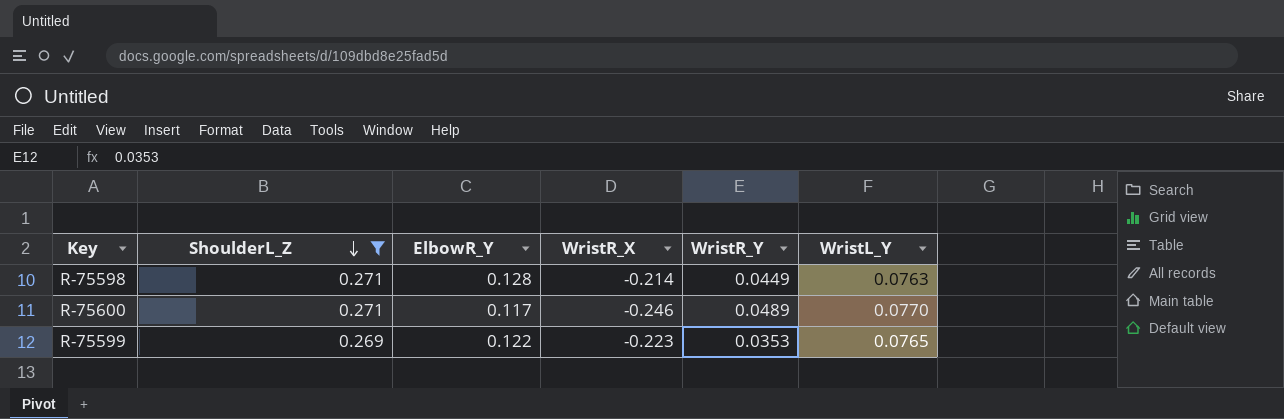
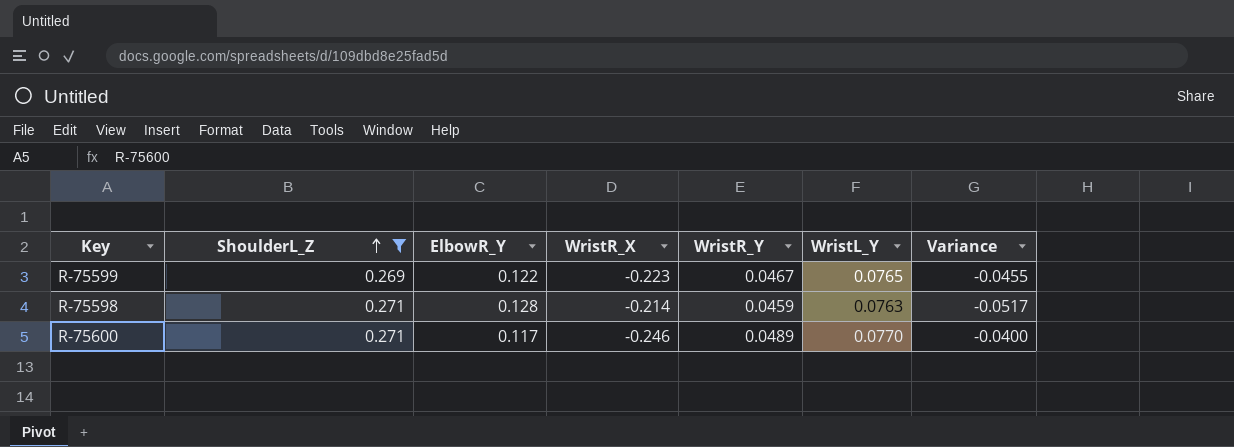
row order: ShoulderL_Z descending -> ShoulderL_Z ascending
column Variance | formula: none -> [WristL_Y] - [ElbowR_Y]
R-75599 | WristR_Y: 0.0353 -> 0.0467
R-75598 | WristR_Y: 0.0449 -> 0.0459

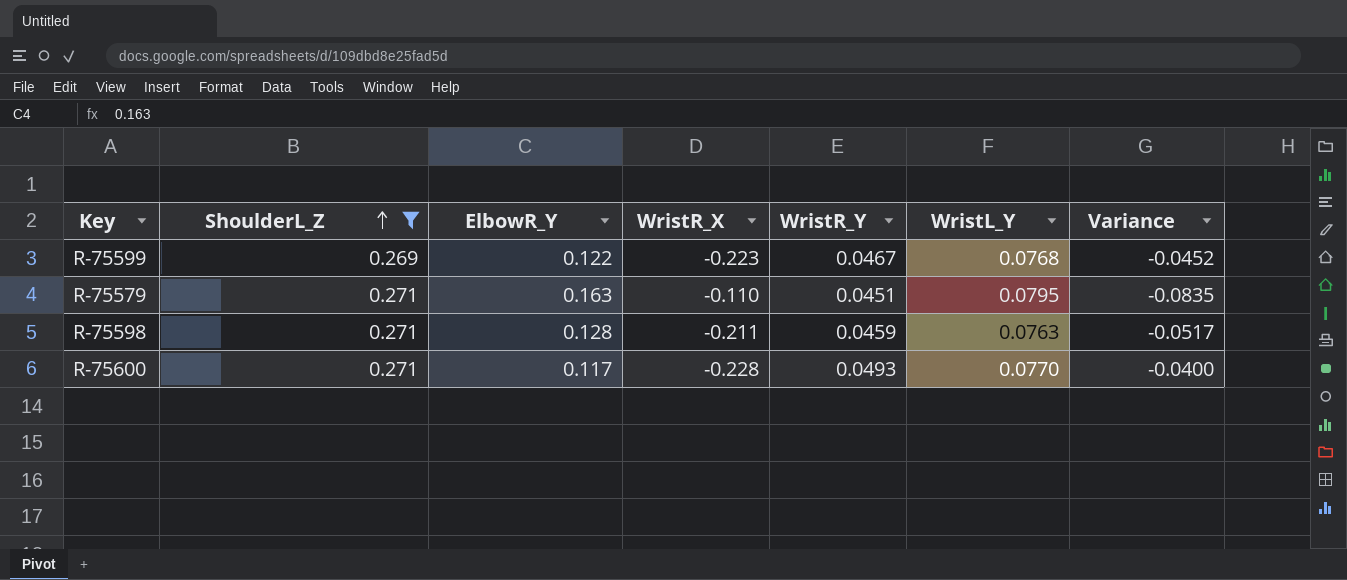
R-75599 | WristL_Y: 0.0765 -> 0.0768
R-75599 | Variance: -0.0455 -> -0.0452
row R-75579: none -> 0.271 | 0.163 | -0.110 | 0.0451 | 0.0795 | -0.0835
R-75598 | WristR_X: -0.214 -> -0.211
R-75600 | WristR_X: -0.246 -> -0.228
R-75600 | WristR_Y: 0.0489 -> 0.0493

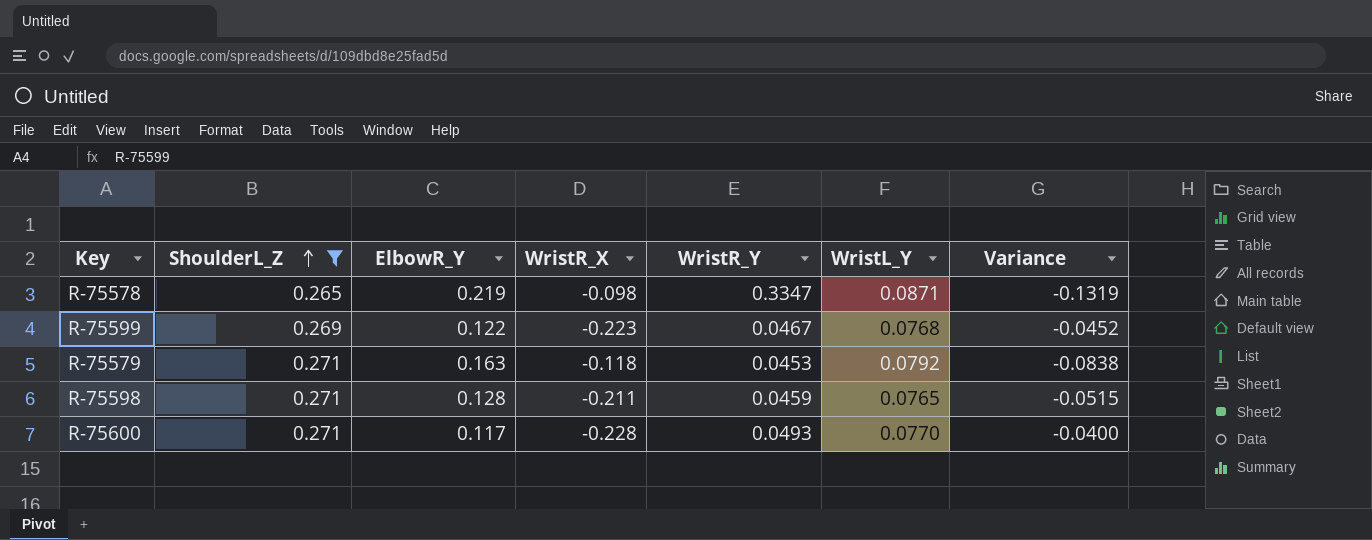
row R-75578: none -> 0.265 | 0.219 | -0.098 | 0.3347 | 0.0871 | -0.1319
R-75579 | WristR_X: -0.110 -> -0.118
R-75579 | WristR_Y: 0.0451 -> 0.0453
R-75579 | WristL_Y: 0.0795 -> 0.0792
R-75579 | Variance: -0.0835 -> -0.0838
R-75598 | WristL_Y: 0.0763 -> 0.0765
R-75598 | Variance: -0.0517 -> -0.0515

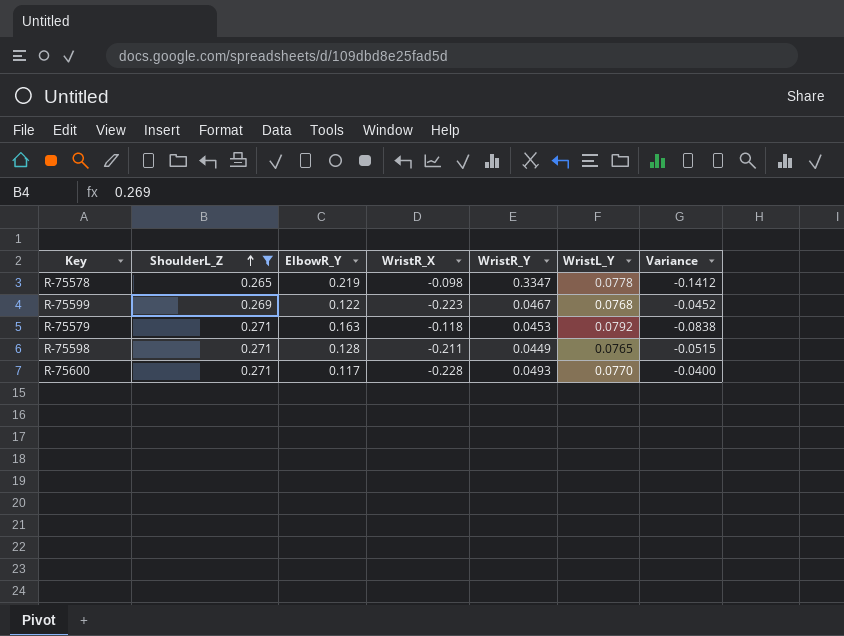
R-75578 | WristL_Y: 0.0871 -> 0.0778
R-75578 | Variance: -0.1319 -> -0.1412
R-75598 | WristR_Y: 0.0459 -> 0.0449

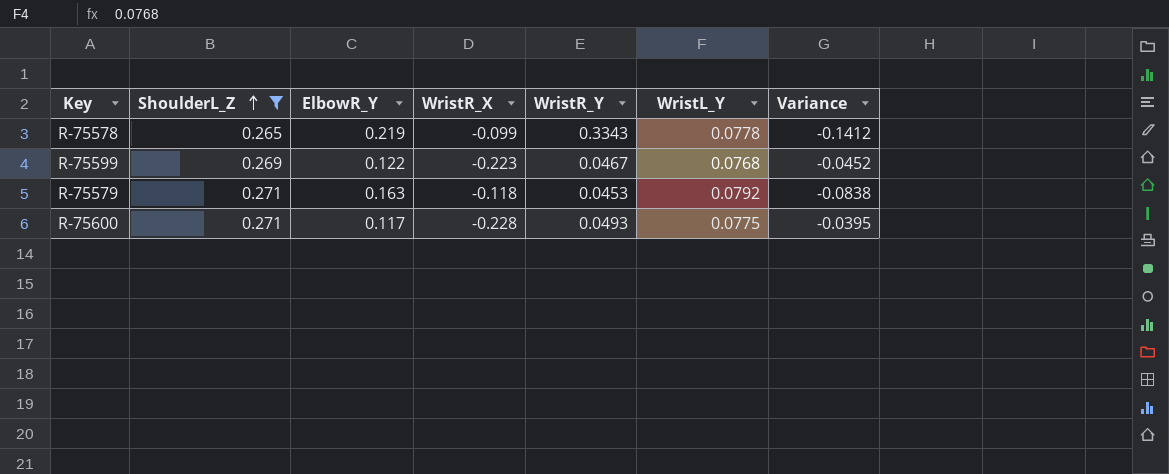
row R-75598: 0.271 | 0.128 | -0.211 | 0.0449 | 0.0765 | -0.0515 -> none
R-75578 | WristR_X: -0.098 -> -0.099
R-75578 | WristR_Y: 0.3347 -> 0.3343
R-75600 | WristL_Y: 0.0770 -> 0.0775
R-75600 | Variance: -0.0400 -> -0.0395

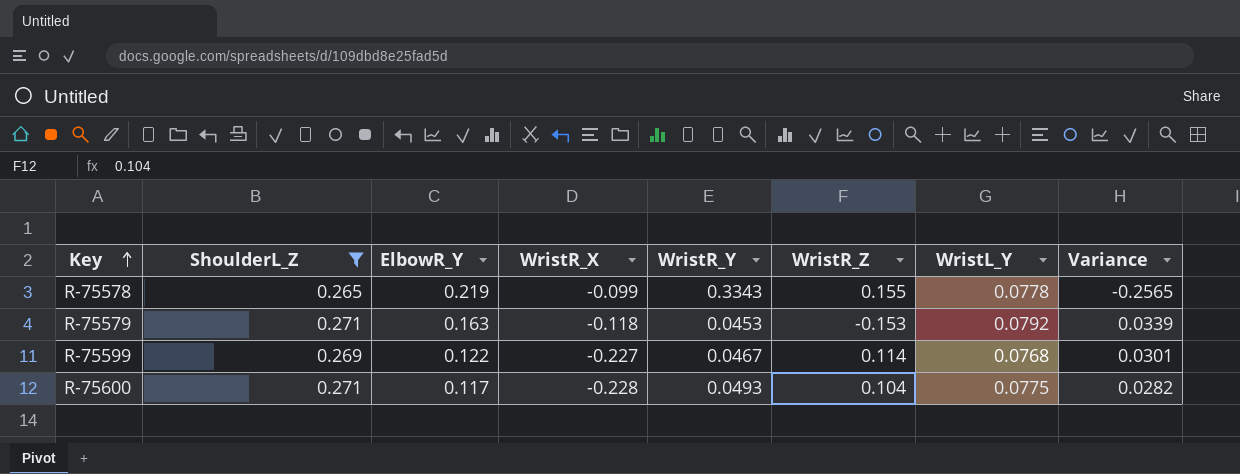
row order: ShoulderL_Z ascending -> Key ascending
column WristR_Z | position: none -> 6
column Variance | formula: [WristL_Y] - [ElbowR_Y] -> [WristL_Y] - [WristR_Y]
R-75599 | WristR_X: -0.223 -> -0.227

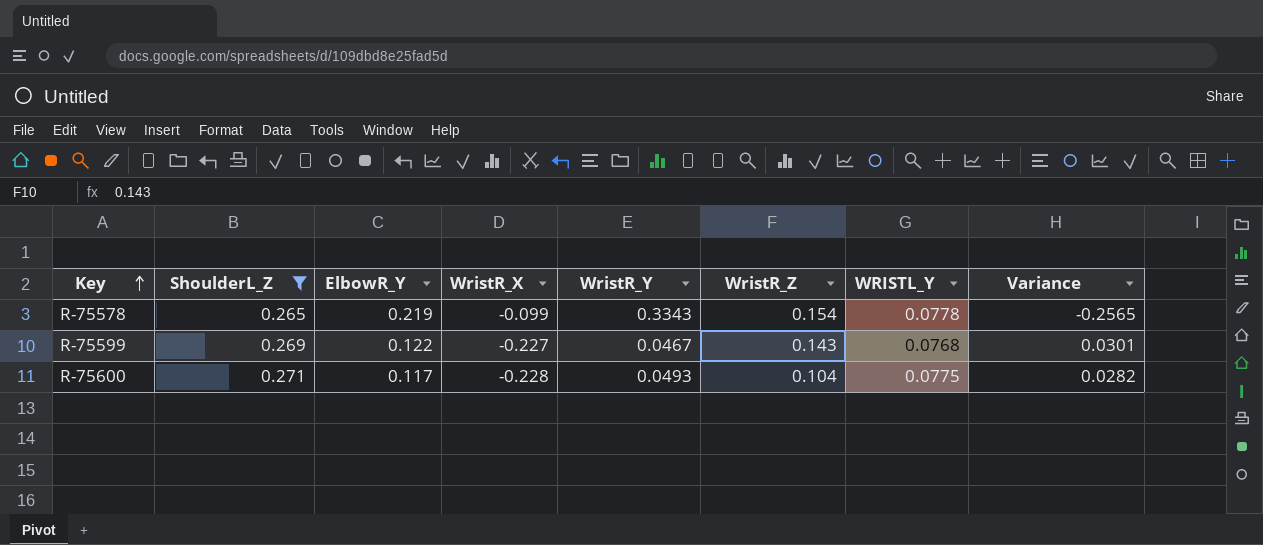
column name: WristL_Y -> WRISTL_Y
row R-75579: 0.271 | 0.163 | -0.118 | 0.0453 | -0.153 | 0.0792 | 0.0339 -> none
R-75578 | WristR_Z: 0.155 -> 0.154
R-75599 | WristR_Z: 0.114 -> 0.143

